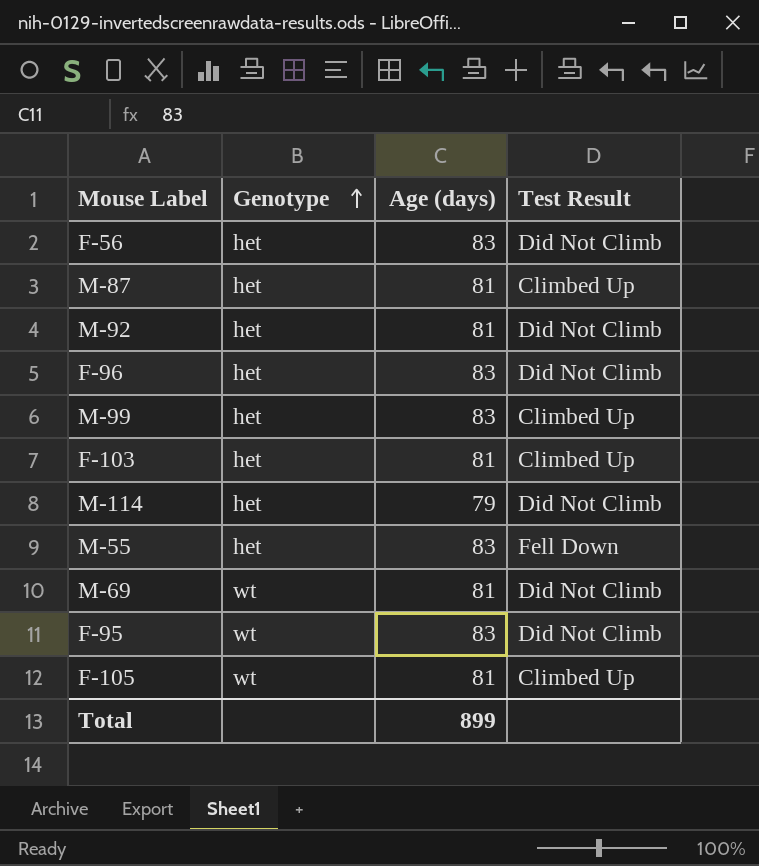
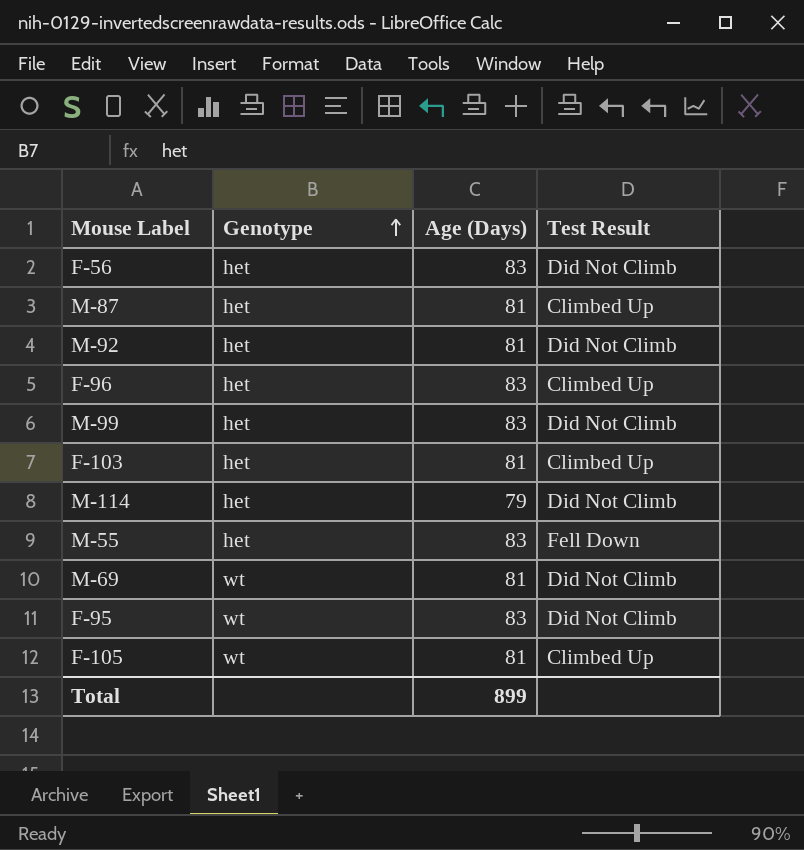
column name: Age (days) -> Age (Days)
F-96 | Test Result: Did Not Climb -> Climbed Up
M-99 | Test Result: Climbed Up -> Did Not Climb

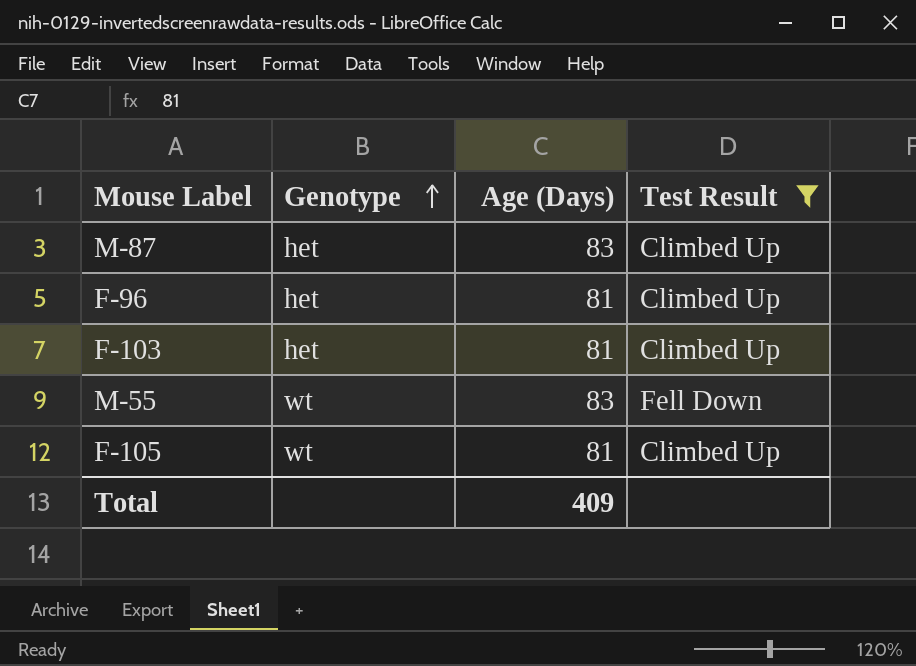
filter: none -> Test Result != Did Not Climb
M-87 | Age (Days): 81 -> 83
F-96 | Age (Days): 83 -> 81
M-55 | Genotype: het -> wt
Total | Age (Days): 899 -> 409

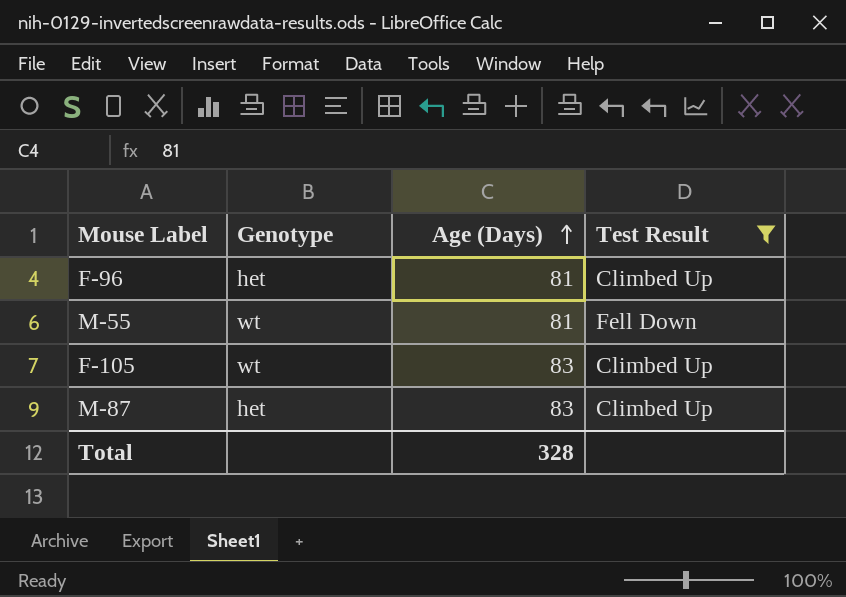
row order: Genotype ascending -> Age (Days) ascending
row F-103: het | 81 | Climbed Up -> none
M-55 | Age (Days): 83 -> 81
F-105 | Age (Days): 81 -> 83
Total | Age (Days): 409 -> 328

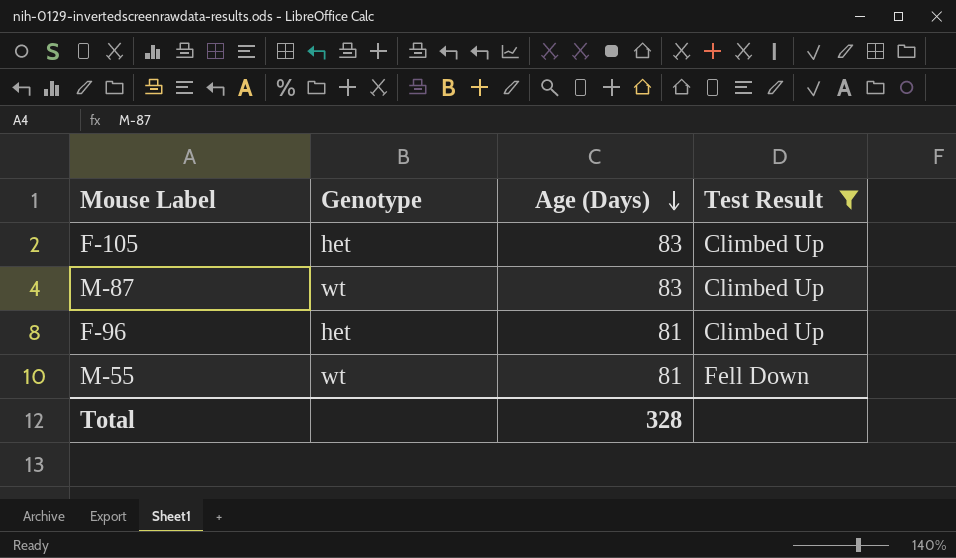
row order: Age (Days) ascending -> Age (Days) descending
F-105 | Genotype: wt -> het
M-87 | Genotype: het -> wt

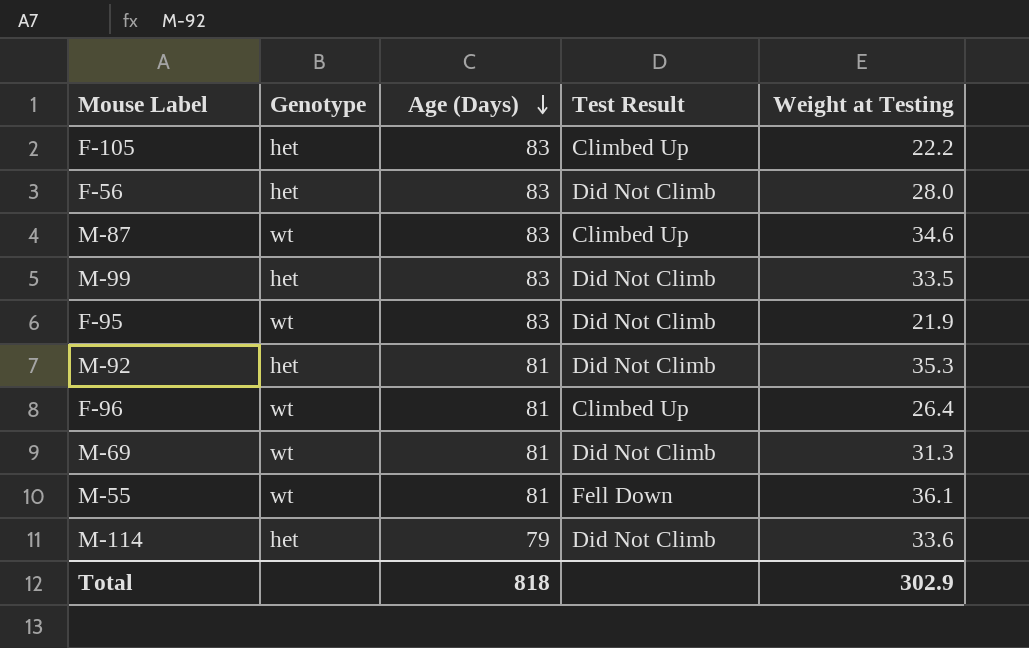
filter: Test Result != Did Not Climb -> none
column Weight at Testing | position: none -> 5
F-96 | Genotype: het -> wt
Total | Age (Days): 328 -> 818

